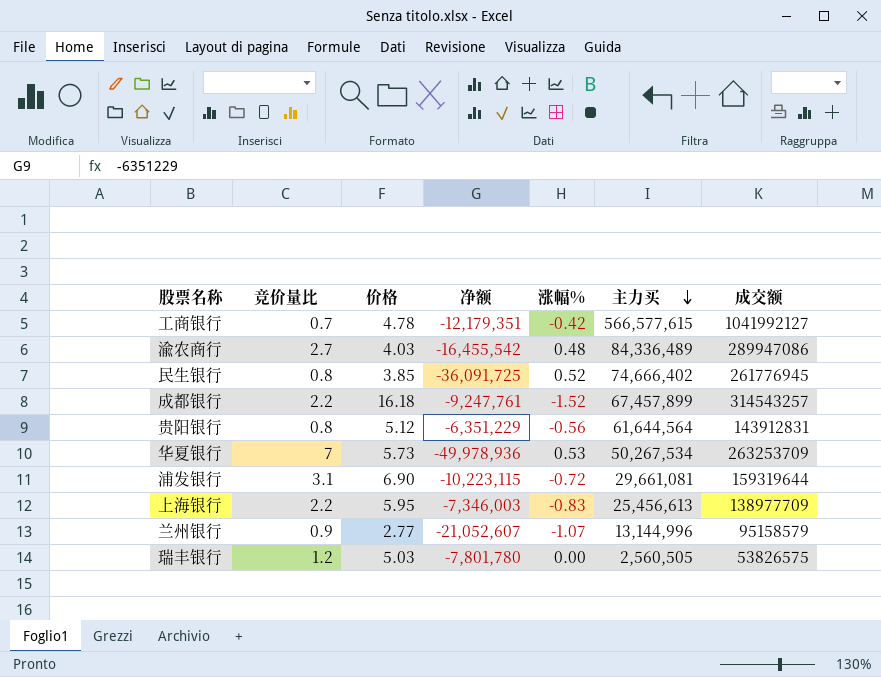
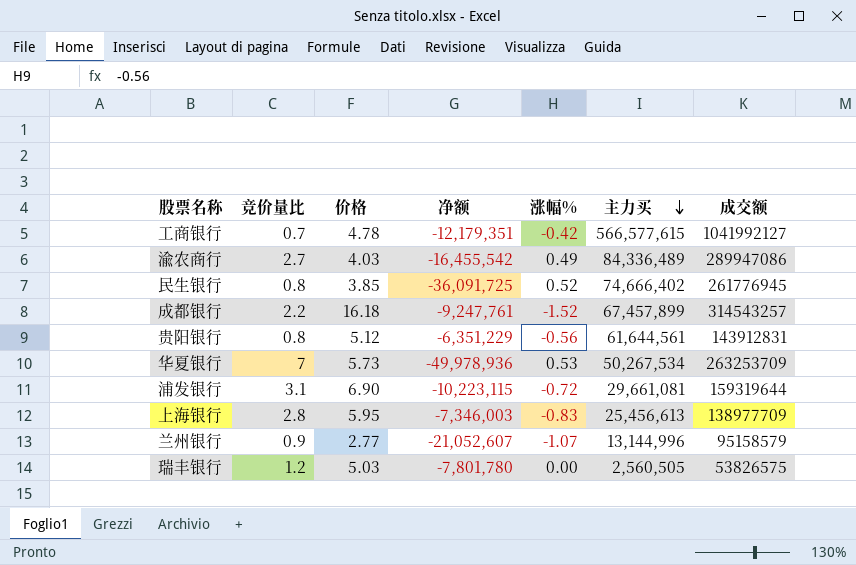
渝农商行 | 涨幅%: 0.48 -> 0.49
贵阳银行 | 主力买: 61,644,564 -> 61,644,561
上海银行 | 竞价量比: 2.2 -> 2.8

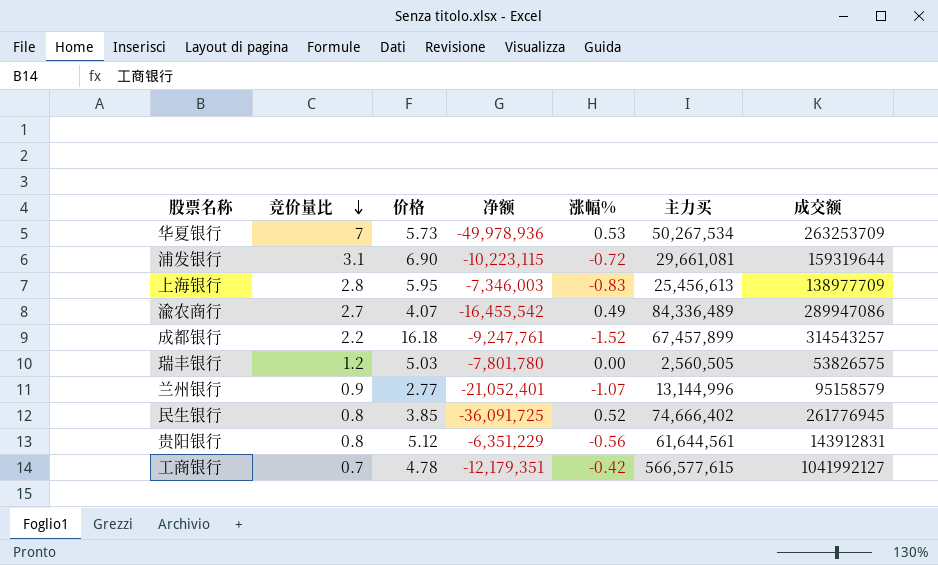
row order: 主力买 descending -> 竞价量比 descending
渝农商行 | 价格: 4.03 -> 4.07
兰州银行 | 净额: -21,052,607 -> -21,052,401

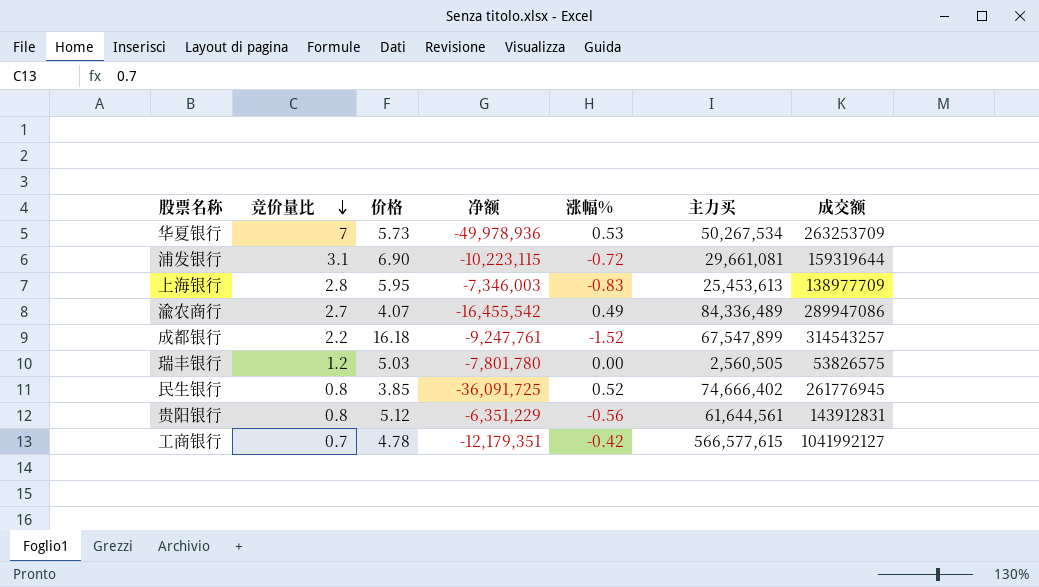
row 兰州银行: 0.9 | 2.77 | -21,052,401 | -1.07 | 13,144,996 | 95158579 -> none
上海银行 | 主力买: 25,456,613 -> 25,453,613
成都银行 | 主力买: 67,457,899 -> 67,547,899

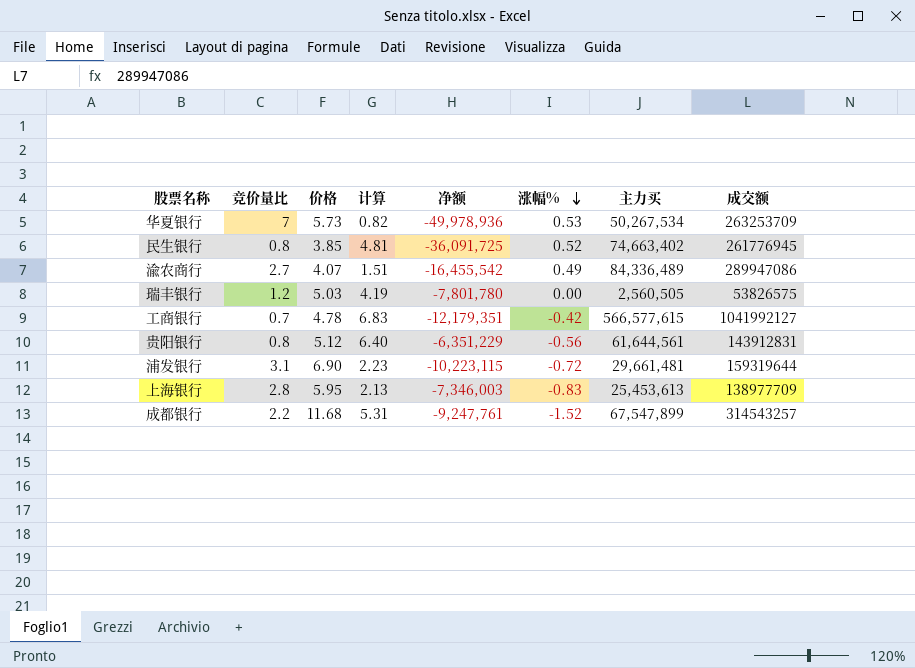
row order: 竞价量比 descending -> 涨幅% descending
column 计算 | formula: none -> [价格] / [竞价量比]
民生银行 | 主力买: 74,666,402 -> 74,663,402
浦发银行 | 主力买: 29,661,081 -> 29,661,481
成都银行 | 价格: 16.18 -> 11.68

